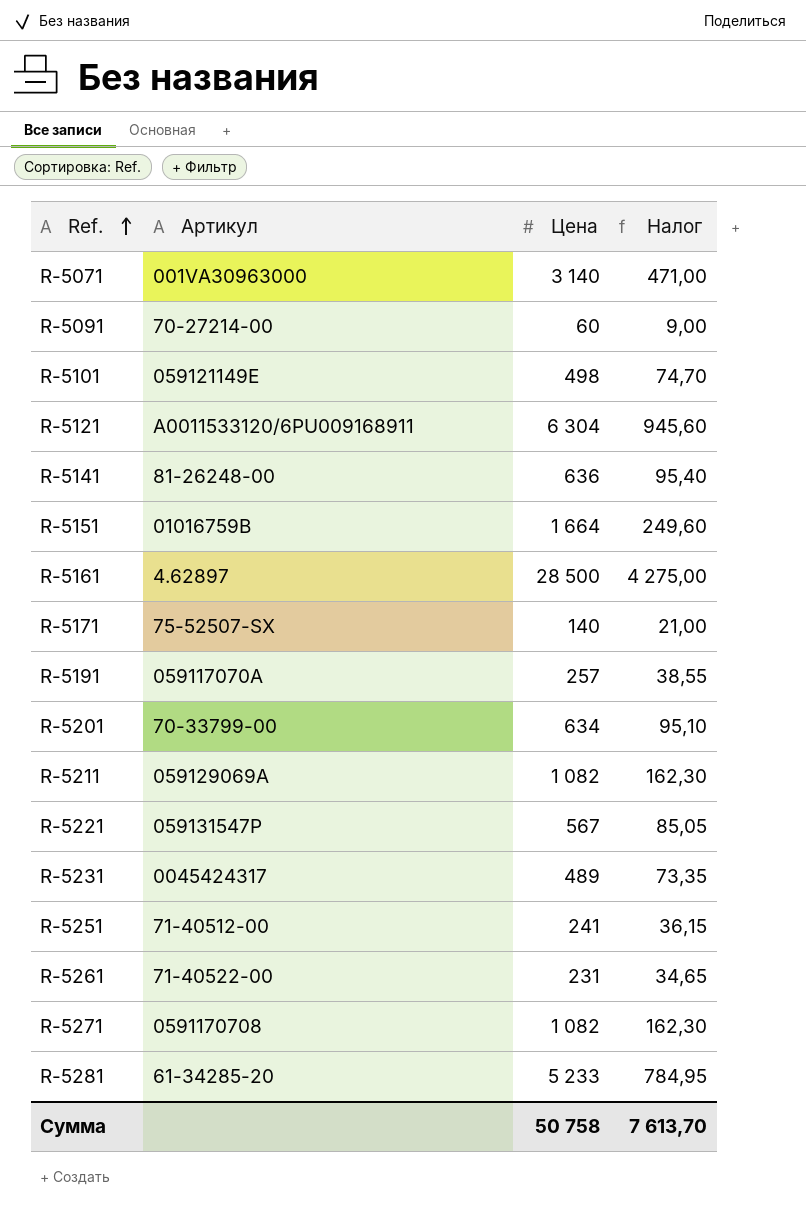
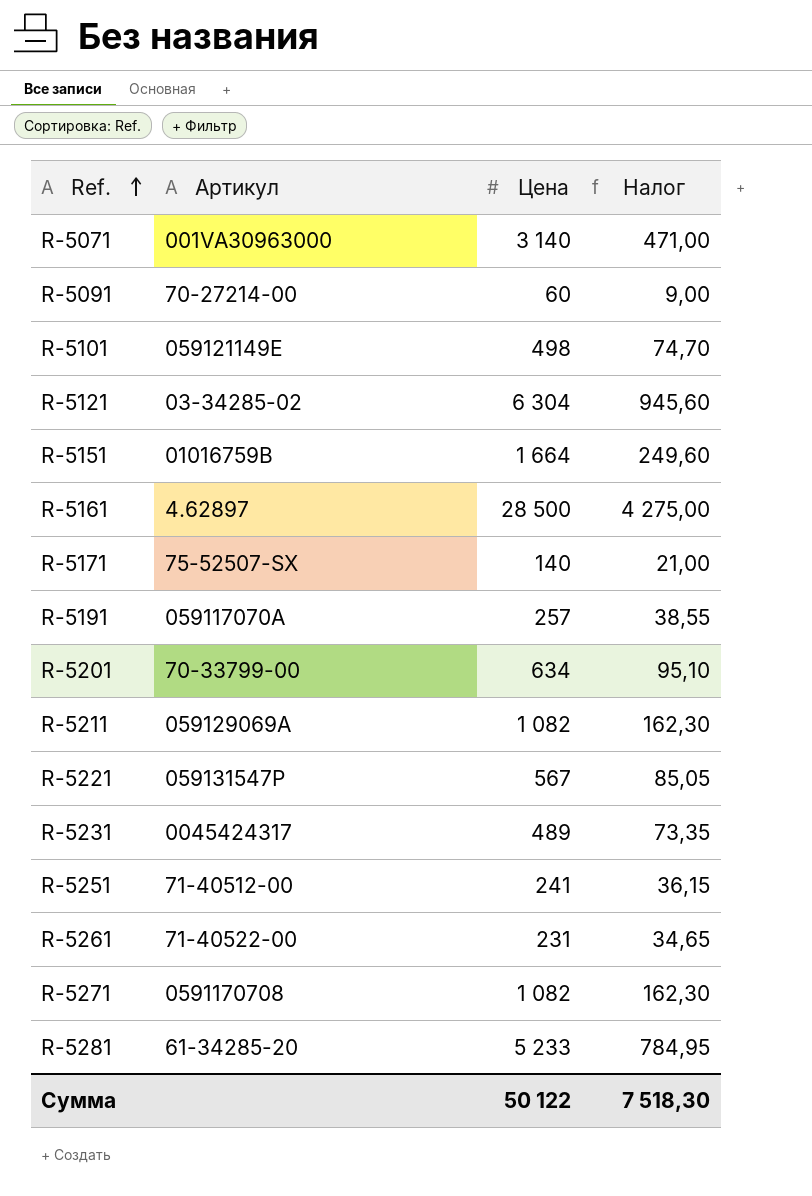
row R-5141: 81-26248-00 | 636 | 95,40 -> none
R-5121 | Артикул: A0011533120/6PU009168911 -> 03-34285-02
Сумма | Цена: 50 758 -> 50 122
Сумма | Налог: 7 613,70 -> 7 518,30

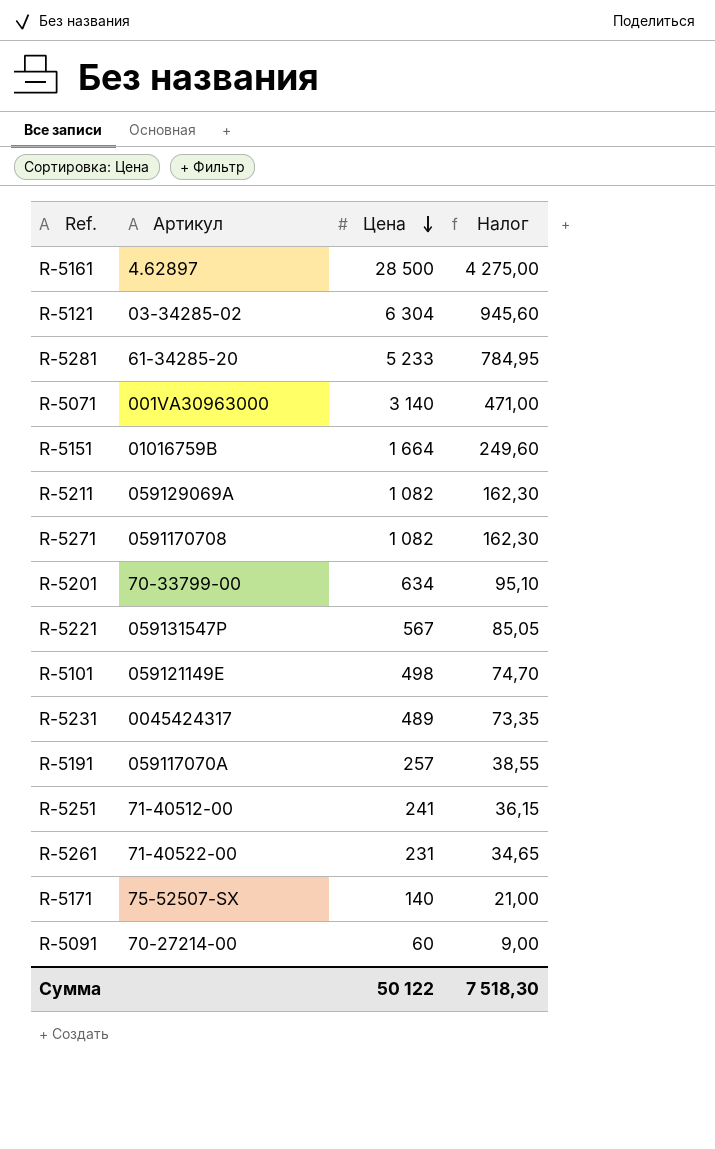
row order: Ref. ascending -> Цена descending

